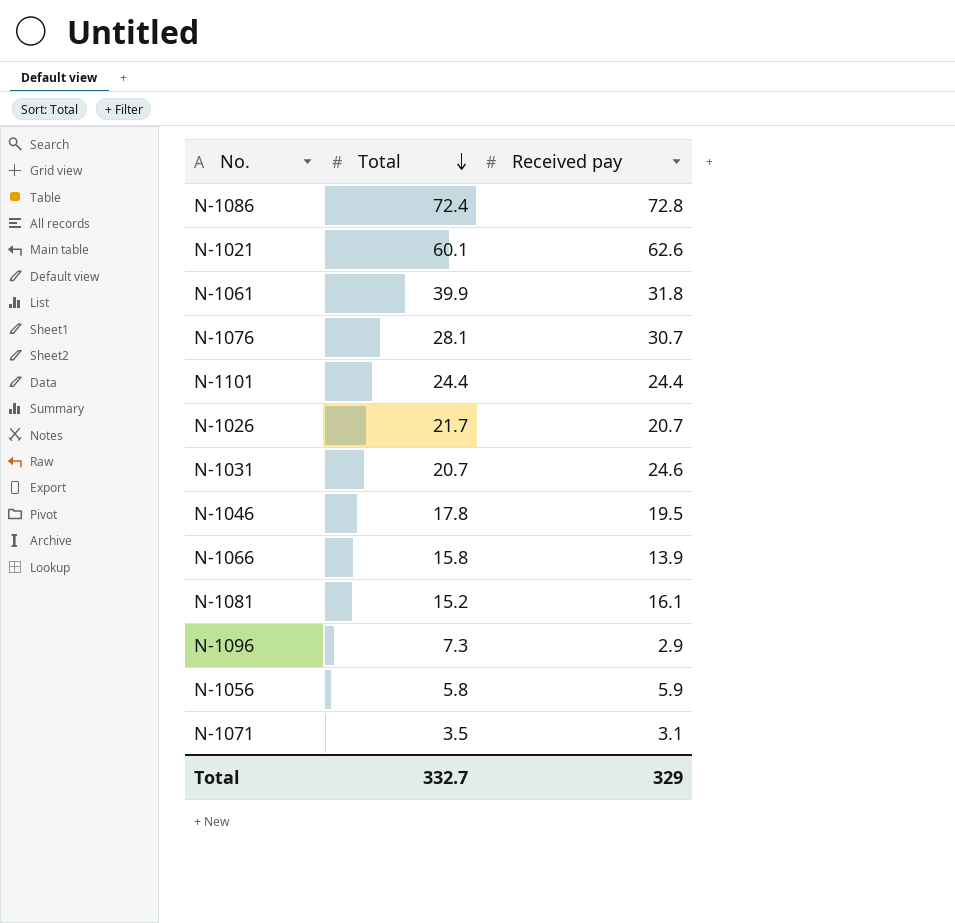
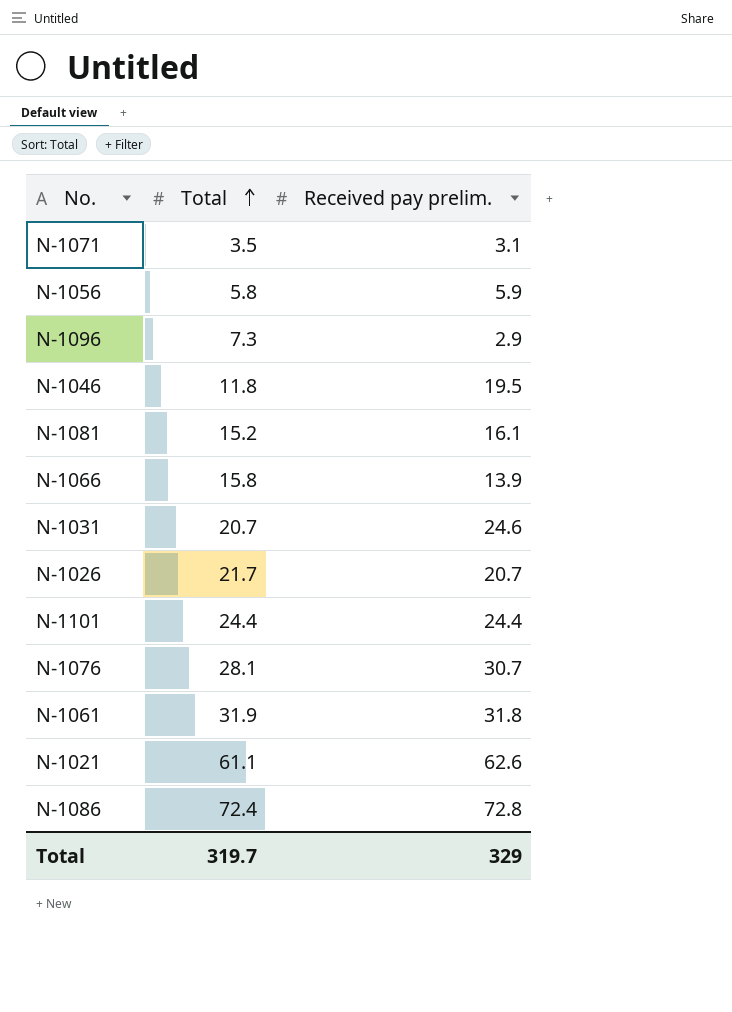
row order: Total descending -> Total ascending
column name: Received pay -> Received pay prelim.
N-1046 | Total: 17.8 -> 11.8
N-1061 | Total: 39.9 -> 31.9
N-1021 | Total: 60.1 -> 61.1
Total | Total: 332.7 -> 319.7

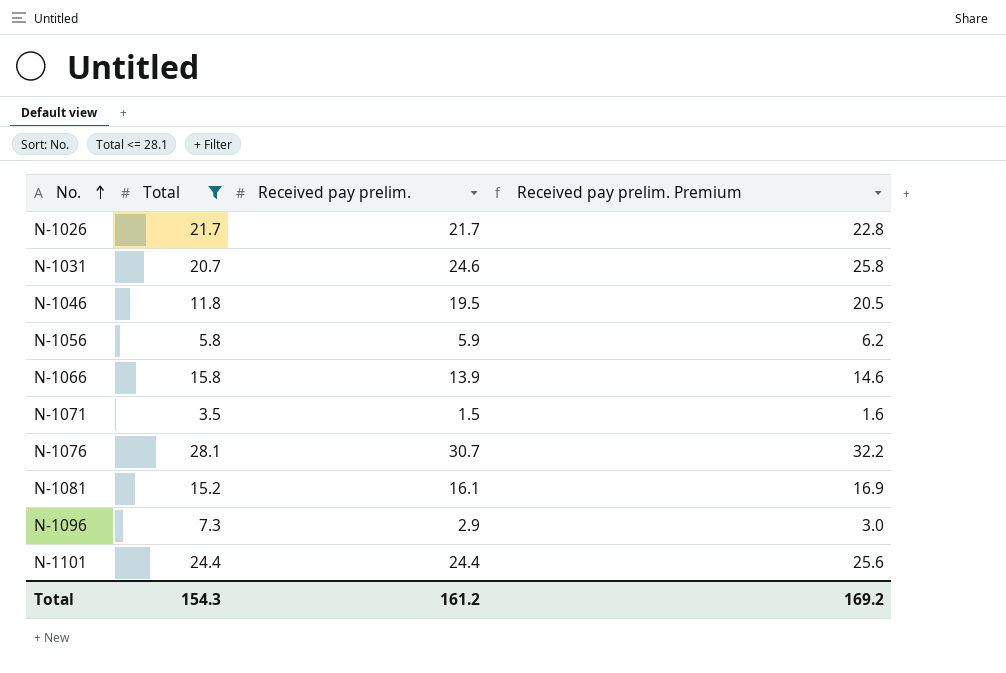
filter: none -> Total <= 28.1
row order: Total ascending -> No. ascending
column Received pay prelim. Premium | formula: none -> [Received pay prelim.] * 1.05
N-1026 | Received pay prelim.: 20.7 -> 21.7
N-1071 | Received pay prelim.: 3.1 -> 1.5
Total | Total: 319.7 -> 154.3
Total | Received pay prelim.: 329 -> 161.2

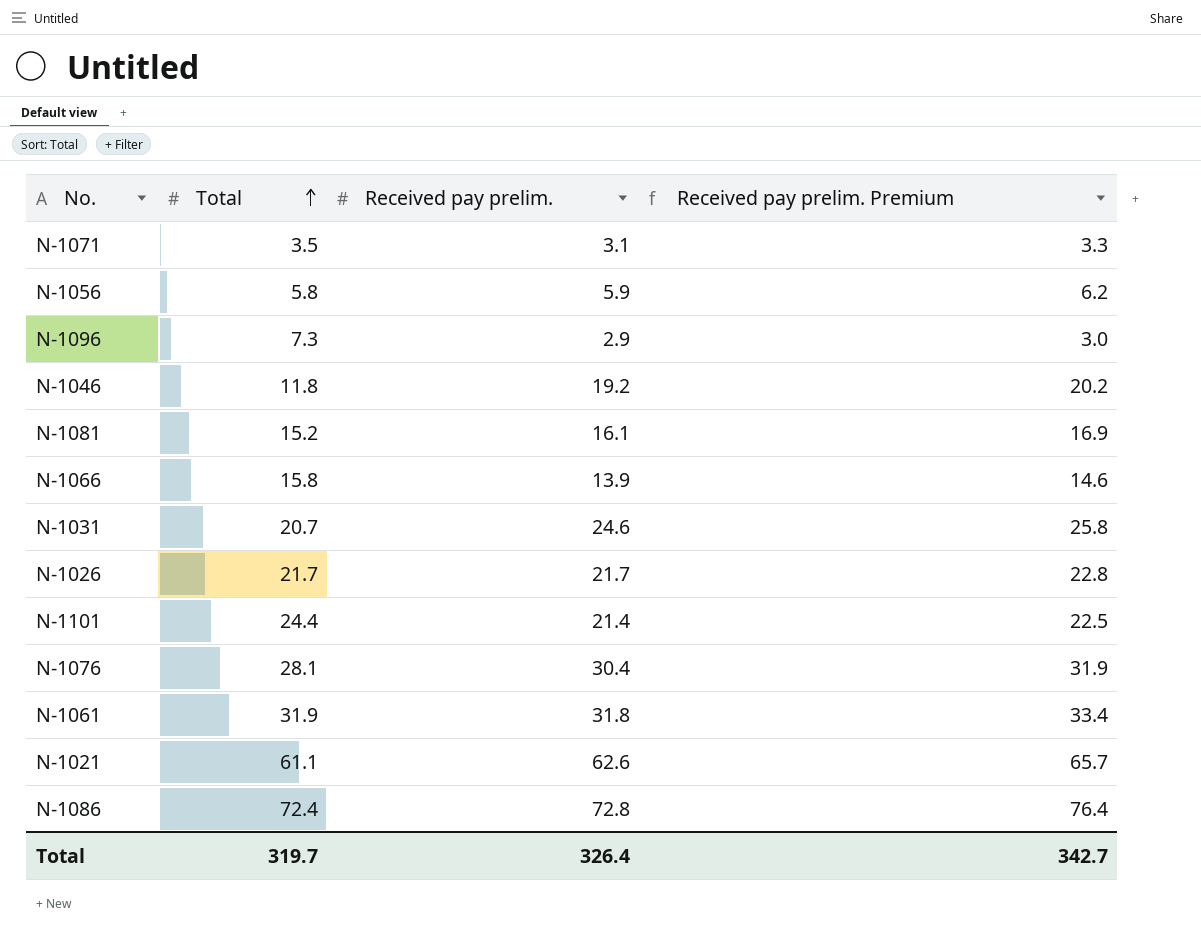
filter: Total <= 28.1 -> none
row order: No. ascending -> Total ascending
N-1071 | Received pay prelim.: 1.5 -> 3.1
N-1071 | Received pay prelim. Premium: 1.6 -> 3.3
N-1046 | Received pay prelim.: 19.5 -> 19.2
N-1046 | Received pay prelim. Premium: 20.5 -> 20.2
N-1101 | Received pay prelim.: 24.4 -> 21.4
N-1101 | Received pay prelim. Premium: 25.6 -> 22.5
N-1076 | Received pay prelim.: 30.7 -> 30.4
N-1076 | Received pay prelim. Premium: 32.2 -> 31.9
Total | Total: 154.3 -> 319.7
Total | Received pay prelim.: 161.2 -> 326.4
Total | Received pay prelim. Premium: 169.2 -> 342.7

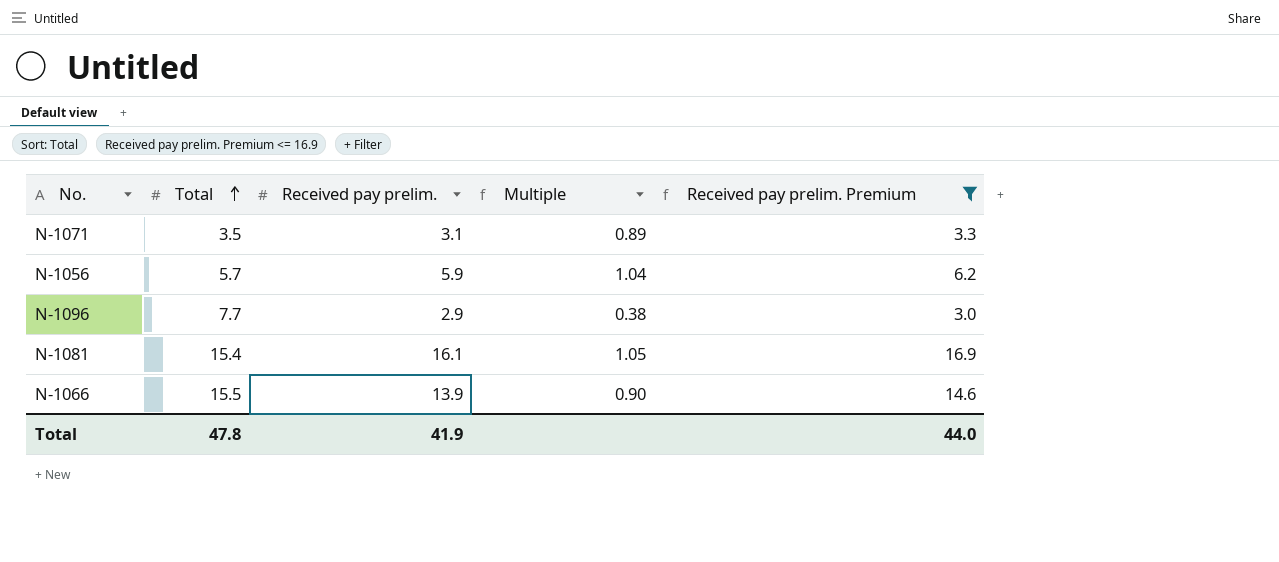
filter: none -> Received pay prelim. Premium <= 16.9
column Multiple | formula: none -> [Received pay prelim.] / [Total]
N-1056 | Total: 5.8 -> 5.7
N-1096 | Total: 7.3 -> 7.7
N-1081 | Total: 15.2 -> 15.4
N-1066 | Total: 15.8 -> 15.5
Total | Total: 319.7 -> 47.8
Total | Received pay prelim.: 326.4 -> 41.9
Total | Received pay prelim. Premium: 342.7 -> 44.0

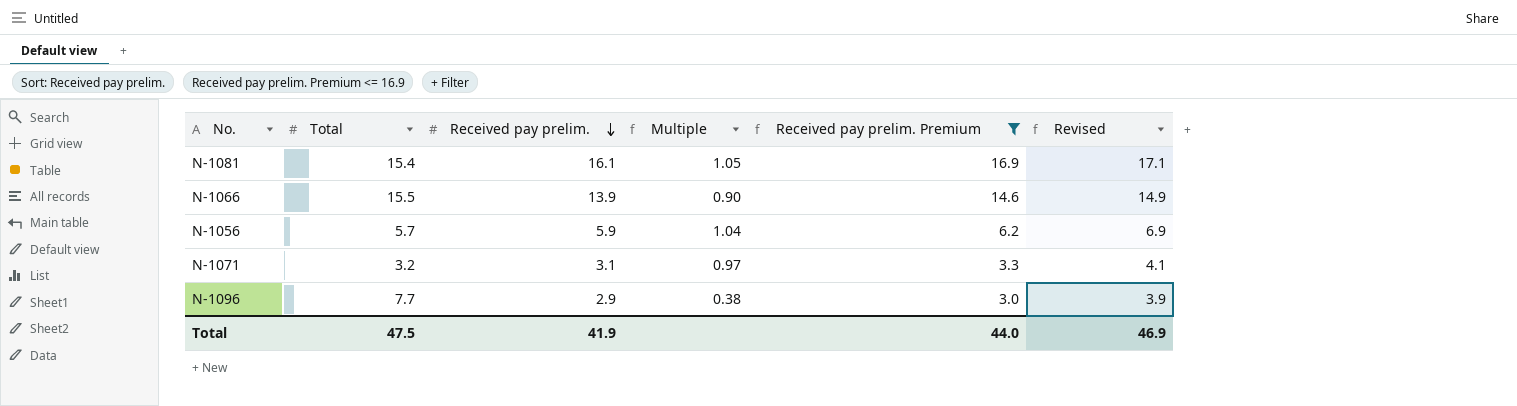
row order: Total ascending -> Received pay prelim. descending
column Revised | formula: none -> [Received pay prelim.] + 1
N-1071 | Total: 3.5 -> 3.2
N-1071 | Multiple: 0.89 -> 0.97
Total | Total: 47.8 -> 47.5

